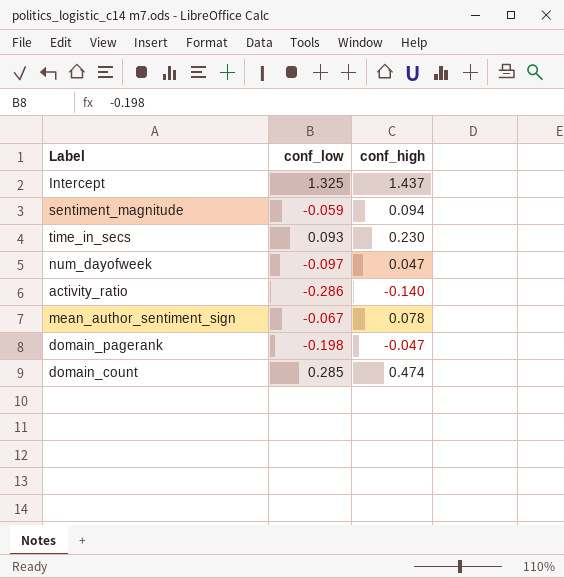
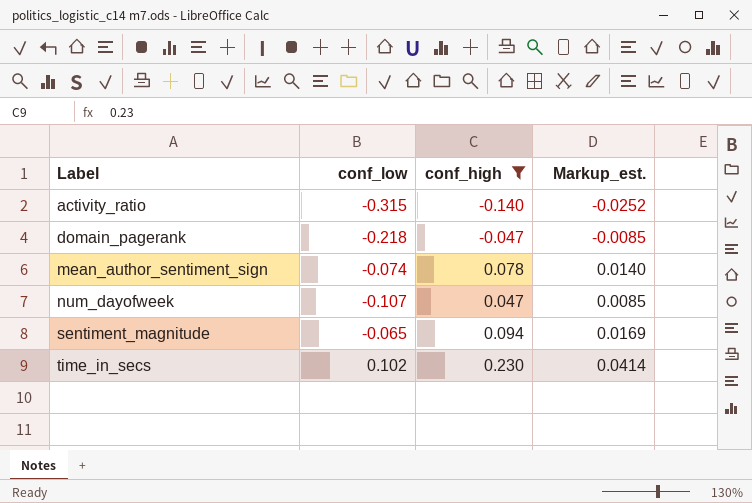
filter: none -> conf_high <= 0.230
row order: none -> Label ascending
column Markup_est. | formula: none -> [conf_high] * 0.18
activity_ratio | conf_low: -0.286 -> -0.315
domain_pagerank | conf_low: -0.198 -> -0.218
mean_author_sentiment_sign | conf_low: -0.067 -> -0.074
num_dayofweek | conf_low: -0.097 -> -0.107
sentiment_magnitude | conf_low: -0.059 -> -0.065
time_in_secs | conf_low: 0.093 -> 0.102

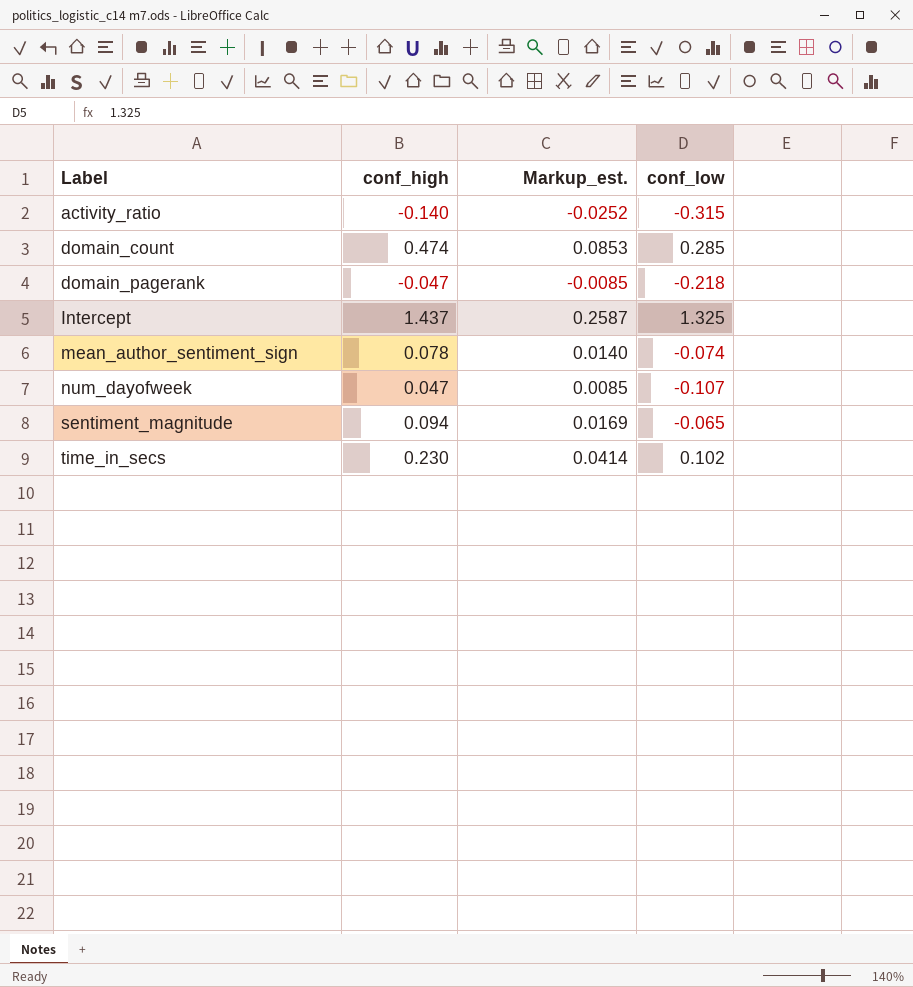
filter: conf_high <= 0.230 -> none
column conf_low | position: 2 -> 4

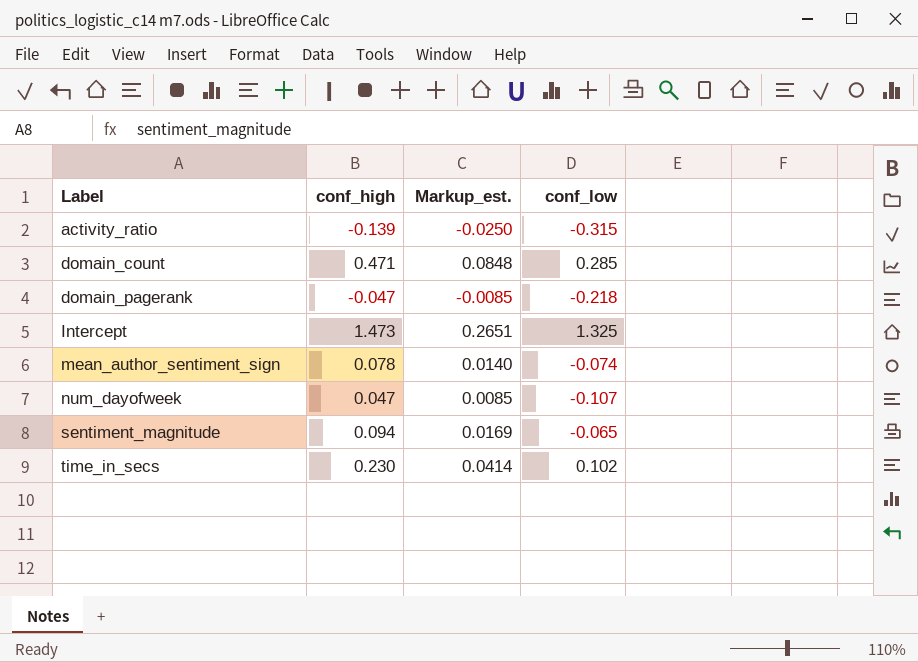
activity_ratio | conf_high: -0.140 -> -0.139
activity_ratio | Markup_est.: -0.0252 -> -0.0250
domain_count | conf_high: 0.474 -> 0.471
domain_count | Markup_est.: 0.0853 -> 0.0848
Intercept | conf_high: 1.437 -> 1.473
Intercept | Markup_est.: 0.2587 -> 0.2651

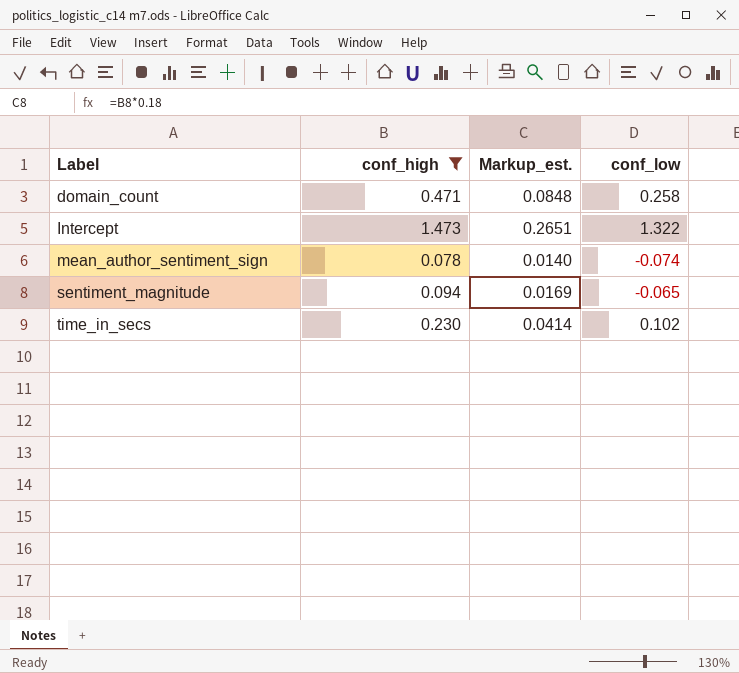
filter: none -> conf_high >= 0.078
domain_count | conf_low: 0.285 -> 0.258
Intercept | conf_low: 1.325 -> 1.322

